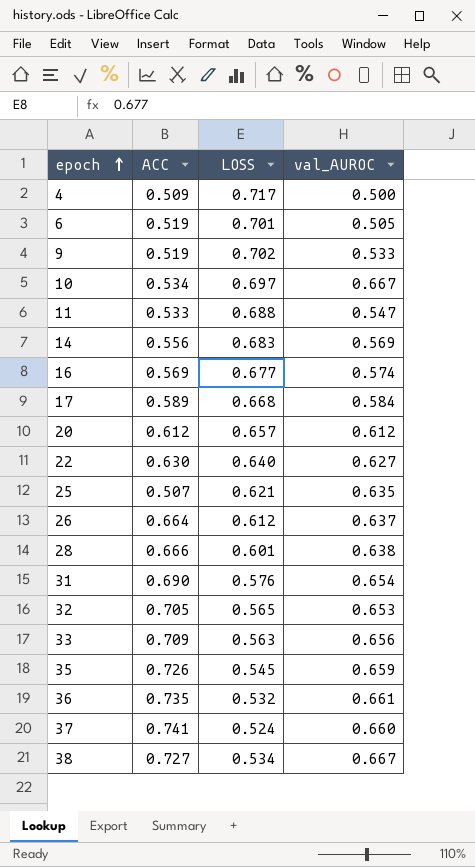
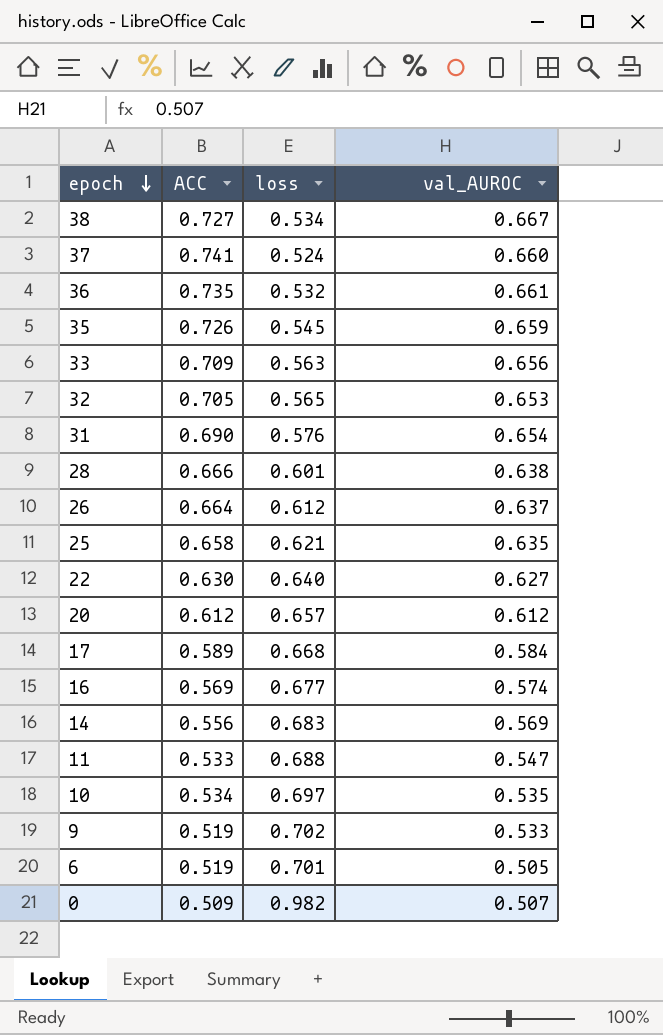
row order: epoch ascending -> epoch descending
column name: LOSS -> loss
row 4: 0.509 | 0.717 | 0.500 -> none
25 | ACC: 0.507 -> 0.658
10 | val_AUROC: 0.667 -> 0.535
row 0: none -> 0.509 | 0.982 | 0.507

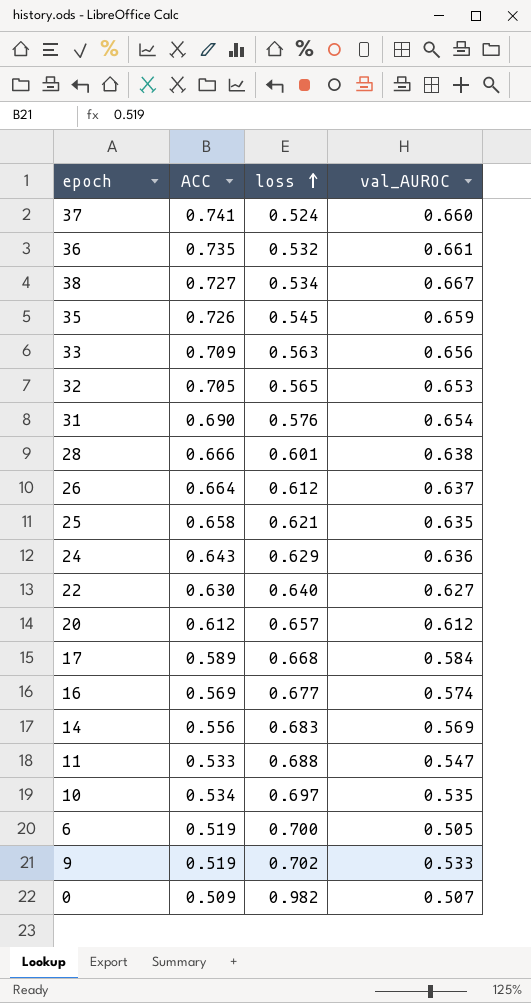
row order: epoch descending -> loss ascending
row 24: none -> 0.643 | 0.629 | 0.636
6 | loss: 0.701 -> 0.700

